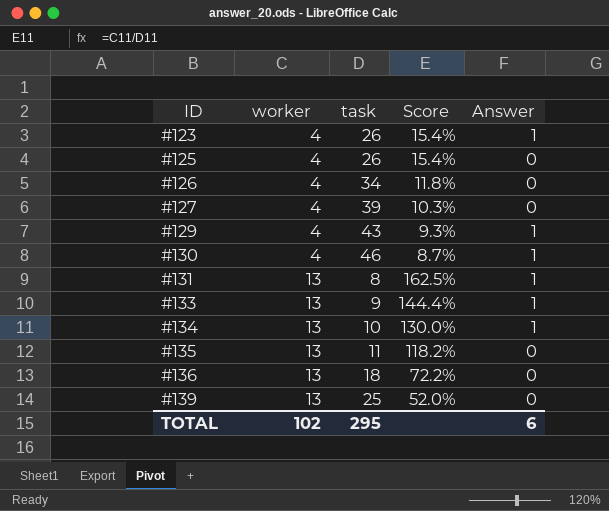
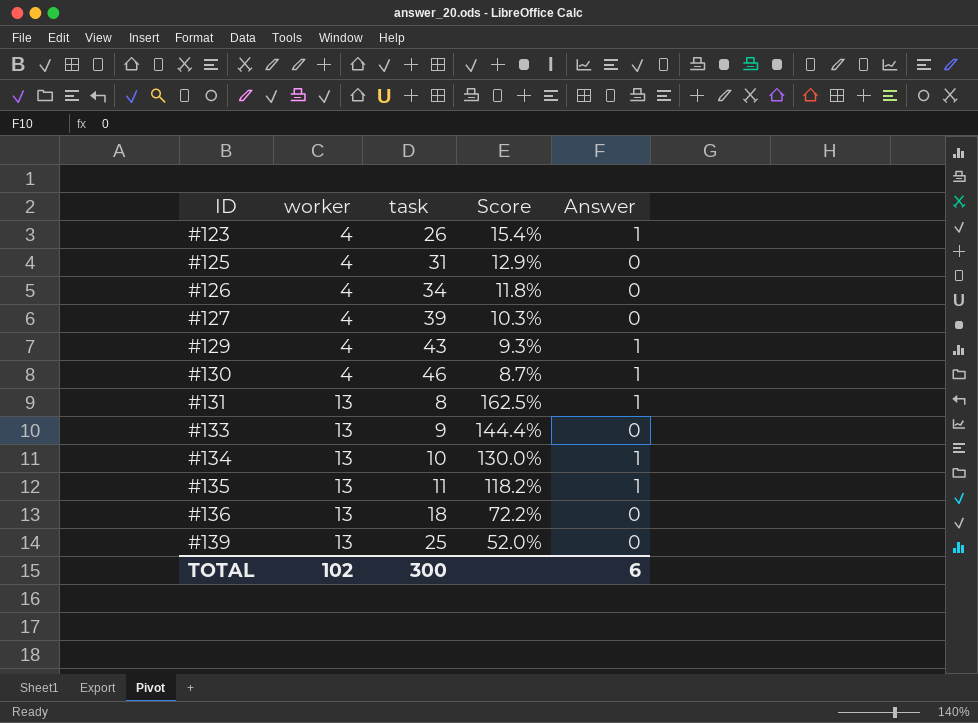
#125 | task: 26 -> 31
#125 | Score: 15.4% -> 12.9%
#133 | Answer: 1 -> 0
#135 | Answer: 0 -> 1
TOTAL | task: 295 -> 300

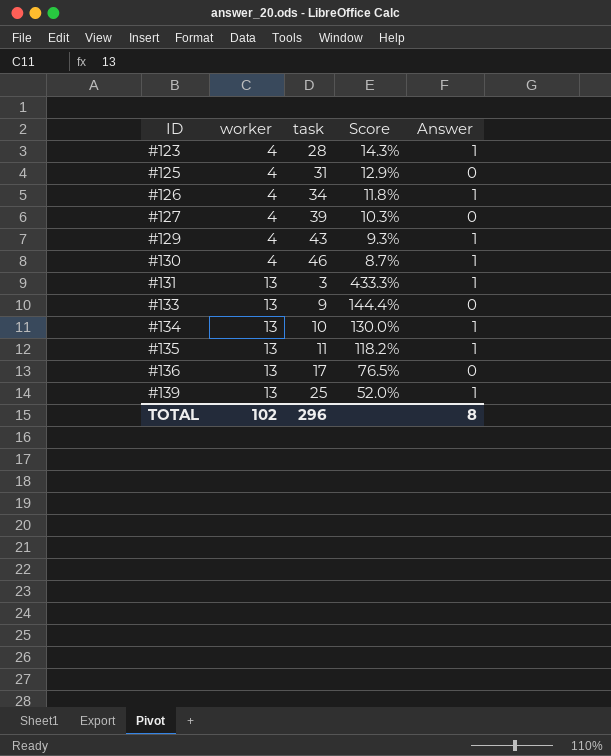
#123 | task: 26 -> 28
#123 | Score: 15.4% -> 14.3%
#126 | Answer: 0 -> 1
#131 | task: 8 -> 3
#131 | Score: 162.5% -> 433.3%
#136 | task: 18 -> 17
#136 | Score: 72.2% -> 76.5%
#139 | Answer: 0 -> 1
TOTAL | task: 300 -> 296
TOTAL | Answer: 6 -> 8

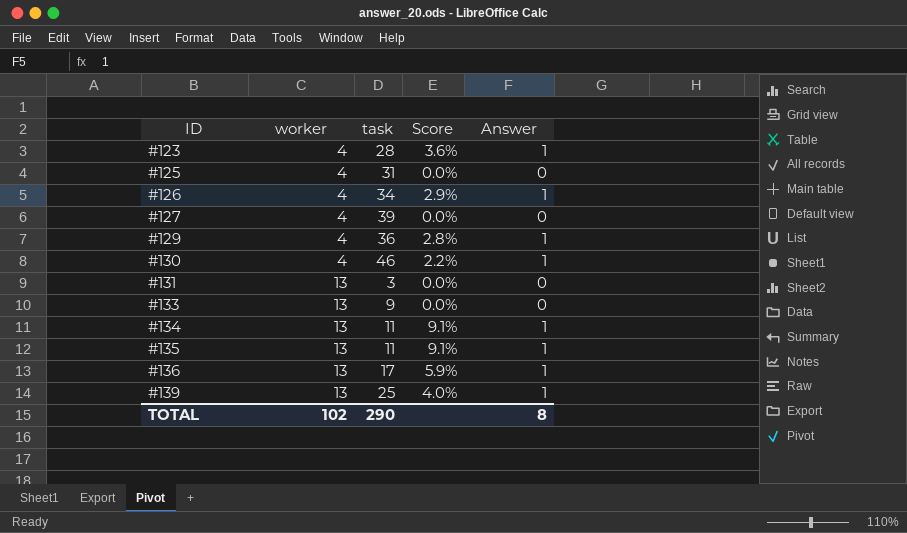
column Score | formula: [worker] / [task] -> [Answer] / [task]
#129 | task: 43 -> 36
#131 | Answer: 1 -> 0
#134 | task: 10 -> 11
#136 | Answer: 0 -> 1
TOTAL | task: 296 -> 290

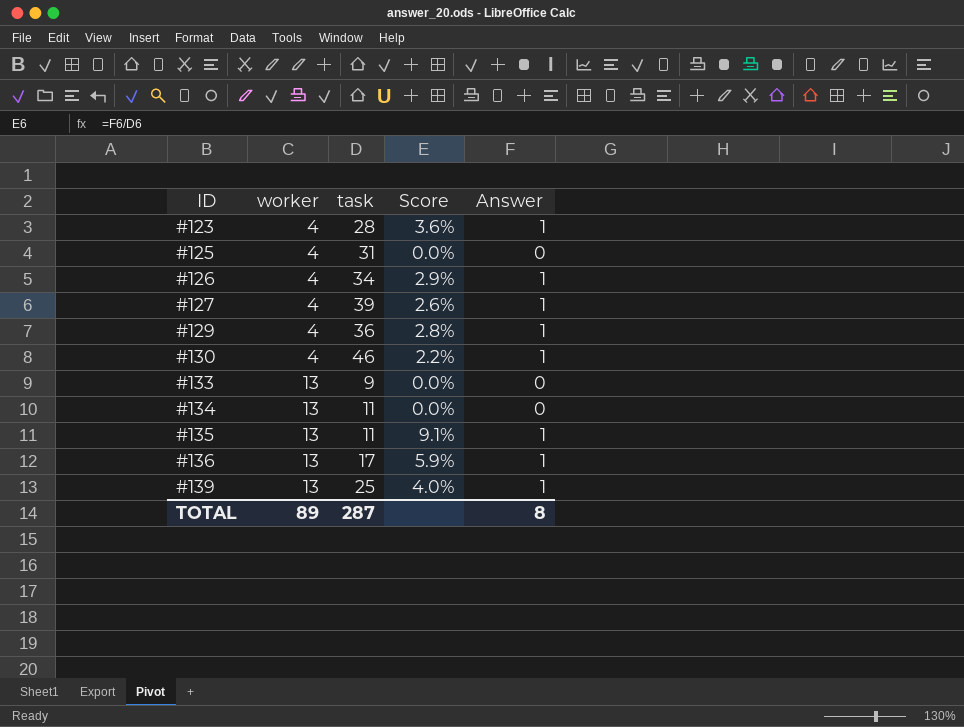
row #131: 13 | 3 | 0.0% | 0 -> none
#127 | Score: 0.0% -> 2.6%
#127 | Answer: 0 -> 1
#134 | Score: 9.1% -> 0.0%
#134 | Answer: 1 -> 0
TOTAL | worker: 102 -> 89
TOTAL | task: 290 -> 287

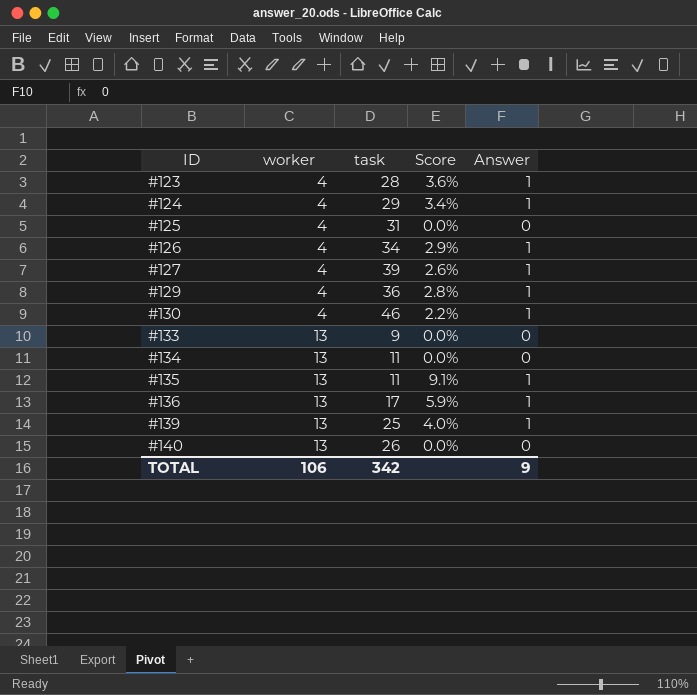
row #124: none -> 4 | 29 | 3.4% | 1
row #140: none -> 13 | 26 | 0.0% | 0
TOTAL | worker: 89 -> 106
TOTAL | task: 287 -> 342
TOTAL | Answer: 8 -> 9

